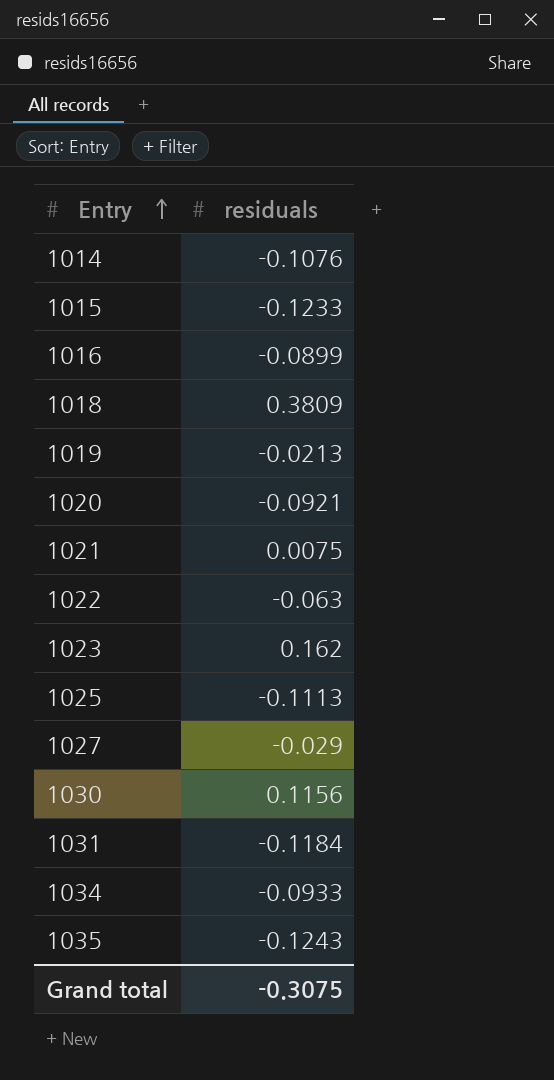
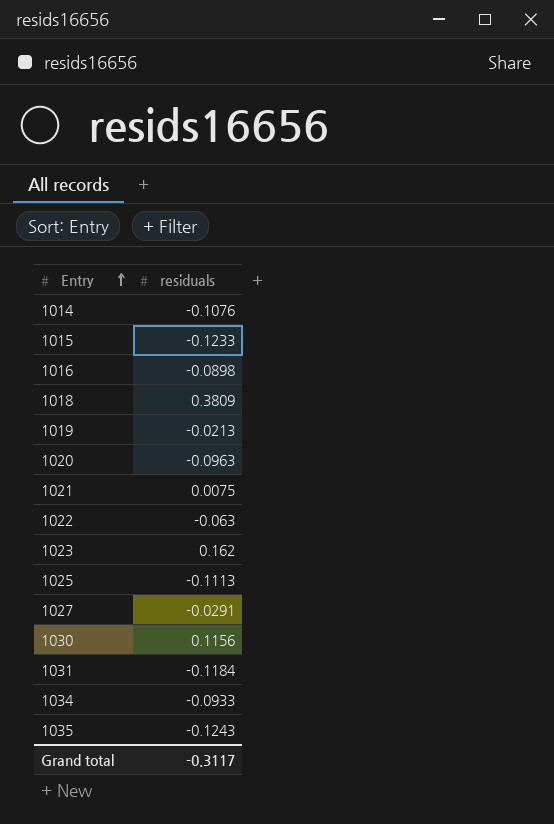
1016 | residuals: -0.0899 -> -0.0898
1020 | residuals: -0.0921 -> -0.0963
1027 | residuals: -0.029 -> -0.0291
Grand total | residuals: -0.3075 -> -0.3117

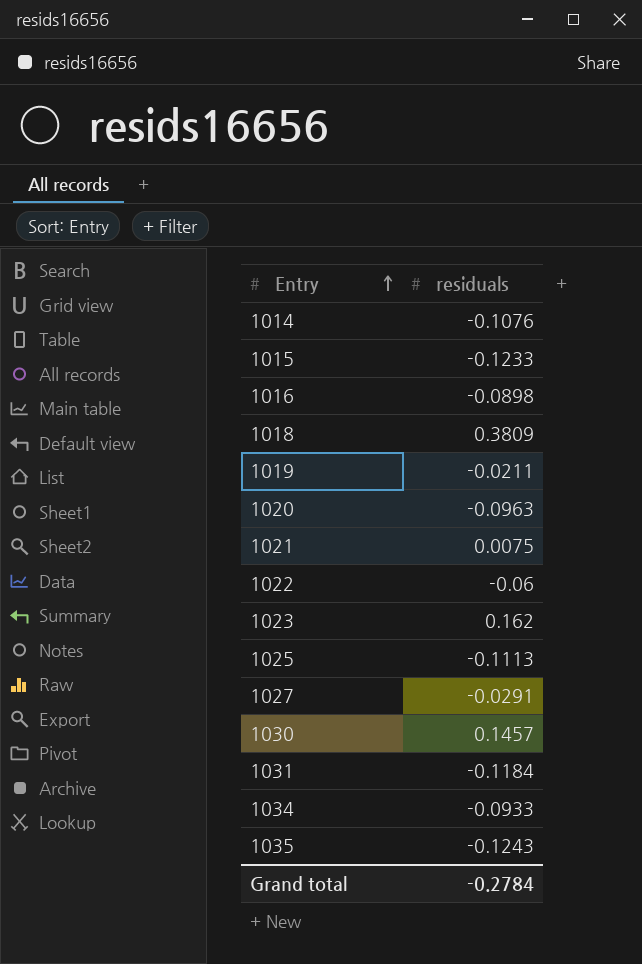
1019 | residuals: -0.0213 -> -0.0211
1022 | residuals: -0.063 -> -0.06
1030 | residuals: 0.1156 -> 0.1457
Grand total | residuals: -0.3117 -> -0.2784

